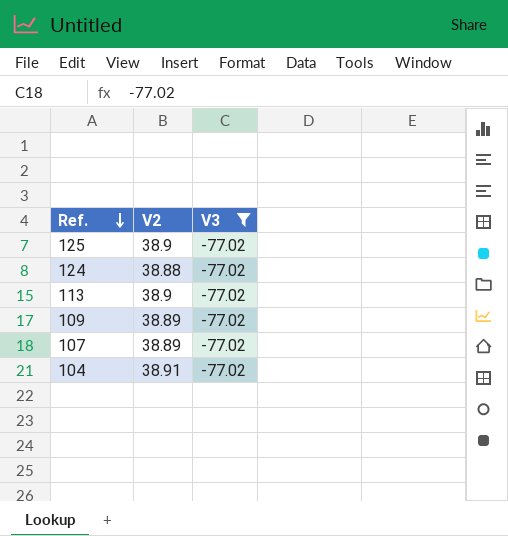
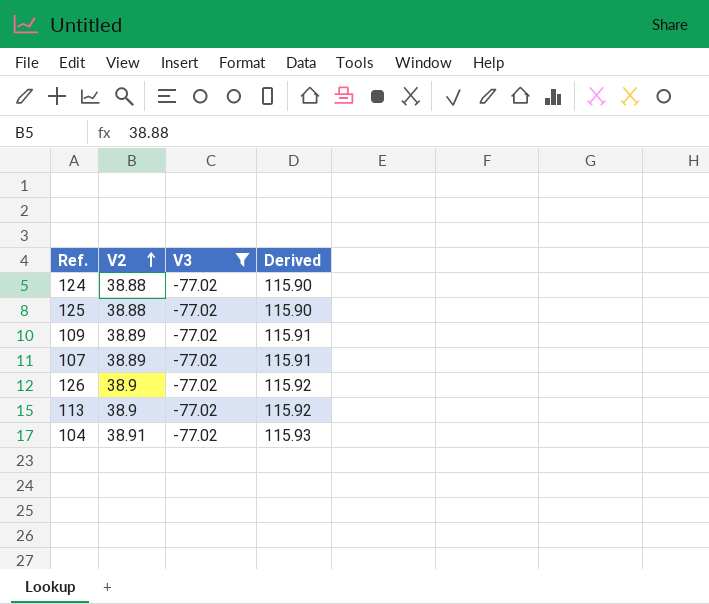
row order: Ref. descending -> V2 ascending
column Derived | formula: none -> [V2] - [V3]
125 | V2: 38.9 -> 38.88
row 126: none -> 38.9 | -77.02 | 115.92

